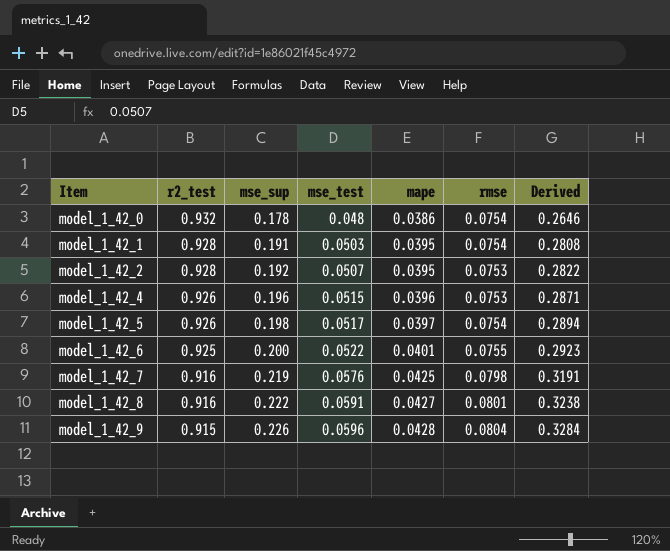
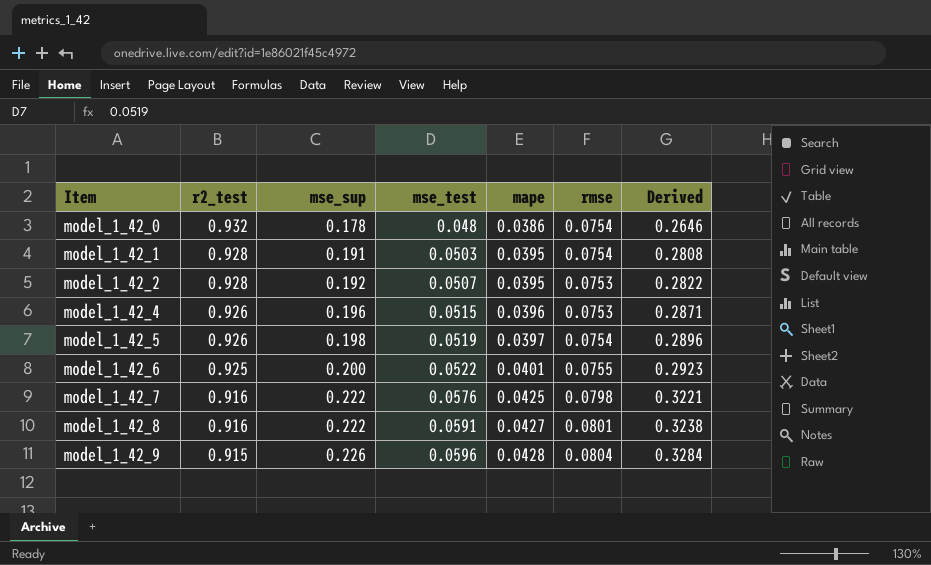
model_1_42_5 | mse_test: 0.0517 -> 0.0519
model_1_42_5 | Derived: 0.2894 -> 0.2896
model_1_42_7 | mse_sup: 0.219 -> 0.222
model_1_42_7 | Derived: 0.3191 -> 0.3221

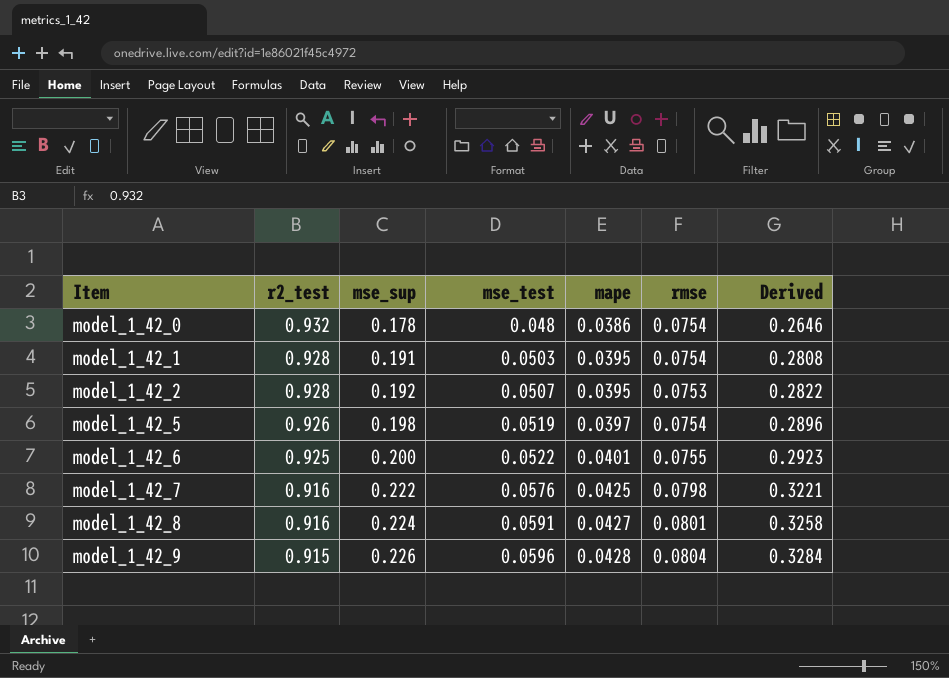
row model_1_42_4: 0.926 | 0.196 | 0.0515 | 0.0396 | 0.0753 | 0.2871 -> none
model_1_42_8 | mse_sup: 0.222 -> 0.224
model_1_42_8 | Derived: 0.3238 -> 0.3258

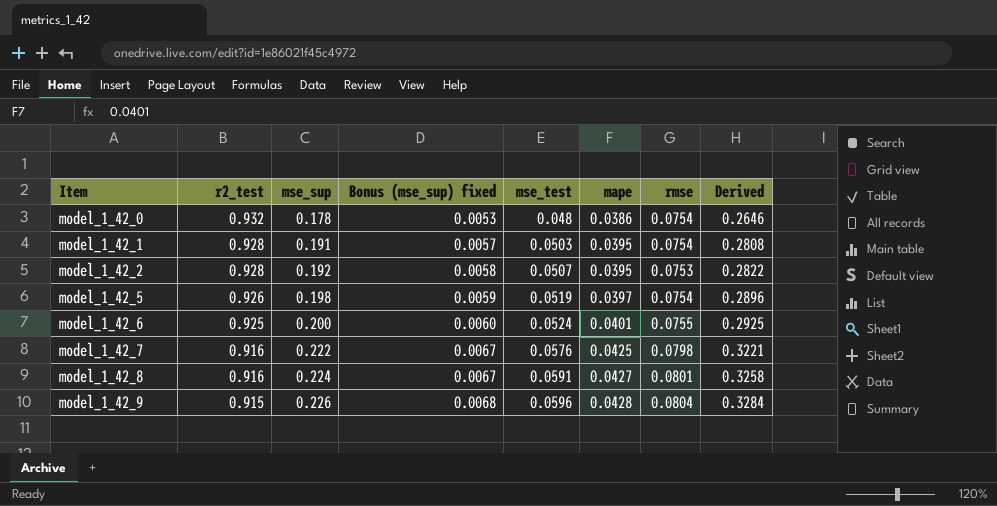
column Bonus (mse_sup) fixed | formula: none -> [mse_sup] * 0.03
model_1_42_6 | mse_test: 0.0522 -> 0.0524
model_1_42_6 | Derived: 0.2923 -> 0.2925

